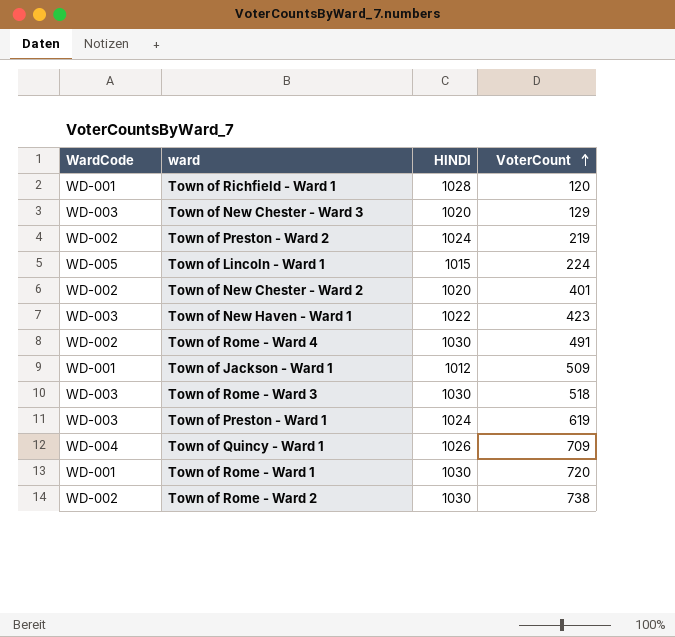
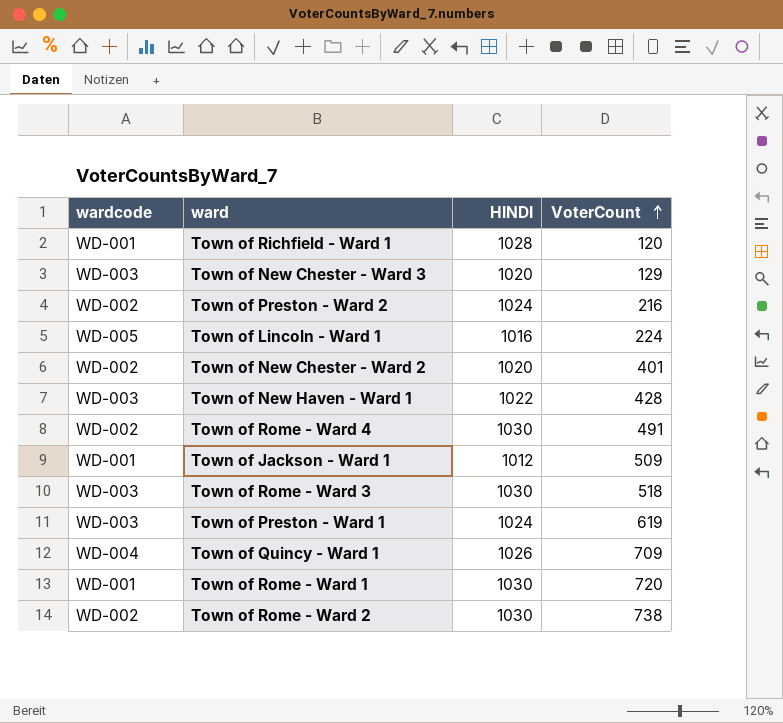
column name: WardCode -> wardcode
Town of Preston - Ward 2 | VoterCount: 219 -> 216
Town of Lincoln - Ward 1 | HINDI: 1015 -> 1016
Town of New Haven - Ward 1 | VoterCount: 423 -> 428

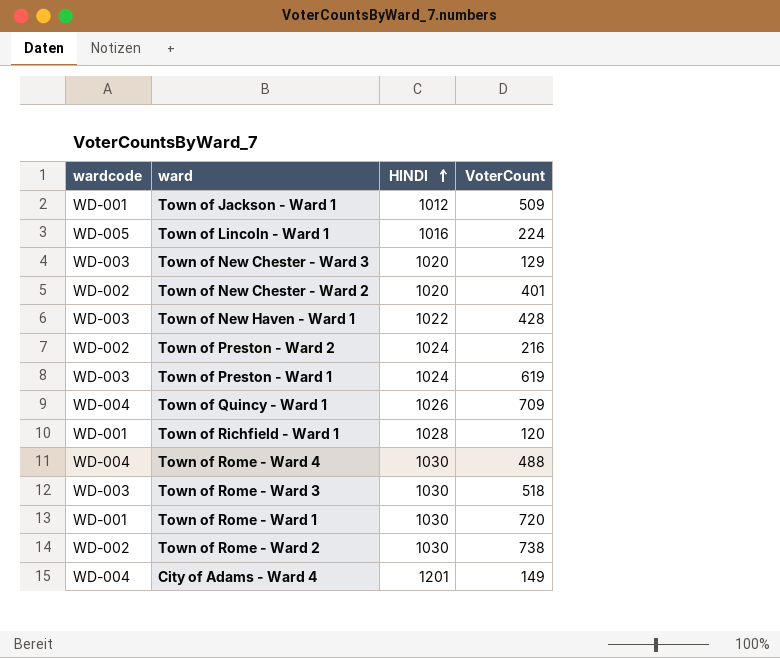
row order: VoterCount ascending -> HINDI ascending
Town of Rome - Ward 4 | wardcode: WD-002 -> WD-004
Town of Rome - Ward 4 | VoterCount: 491 -> 488
row City of Adams - Ward 4: none -> WD-004 | 1201 | 149

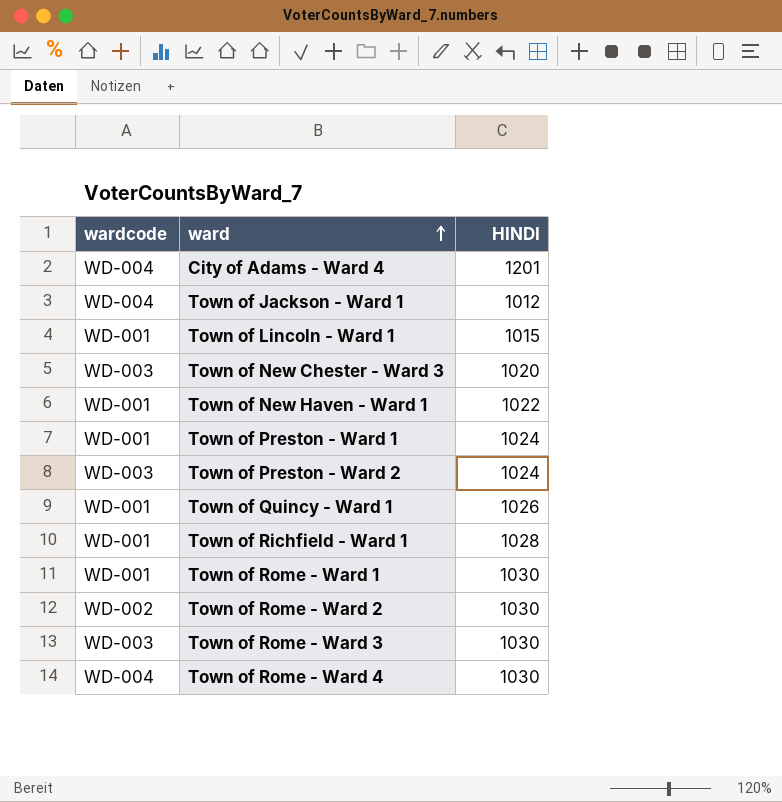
row order: HINDI ascending -> ward ascending
column VoterCount | position: 4 -> none
row Town of New Chester - Ward 2: WD-002 | 1020 | 401 -> none
Town of Jackson - Ward 1 | wardcode: WD-001 -> WD-004
Town of Lincoln - Ward 1 | wardcode: WD-005 -> WD-001
Town of Lincoln - Ward 1 | HINDI: 1016 -> 1015
Town of New Haven - Ward 1 | wardcode: WD-003 -> WD-001
Town of Preston - Ward 1 | wardcode: WD-003 -> WD-001
Town of Preston - Ward 2 | wardcode: WD-002 -> WD-003
Town of Quincy - Ward 1 | wardcode: WD-004 -> WD-001

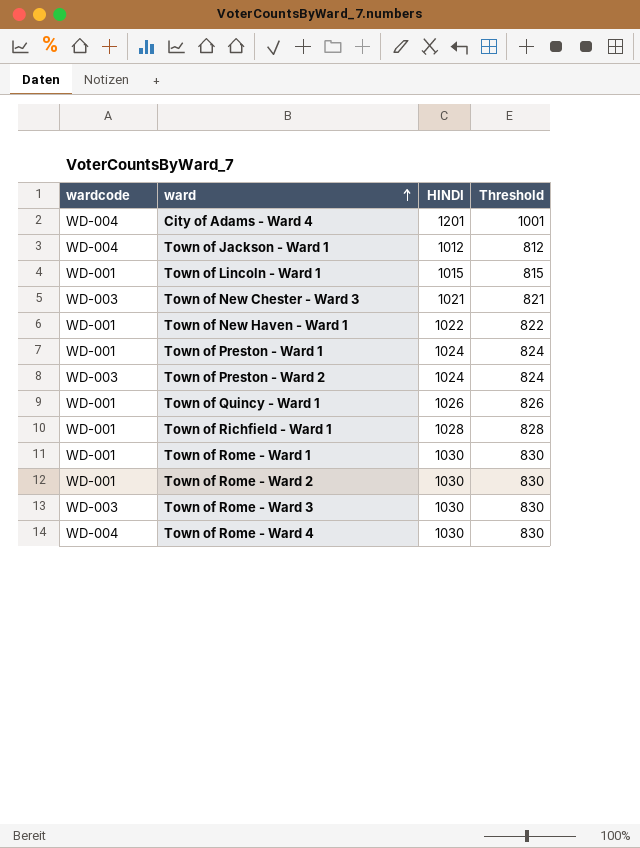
column Threshold | formula: none -> [HINDI] - 200
Town of New Chester - Ward 3 | HINDI: 1020 -> 1021
Town of Rome - Ward 2 | wardcode: WD-002 -> WD-001

